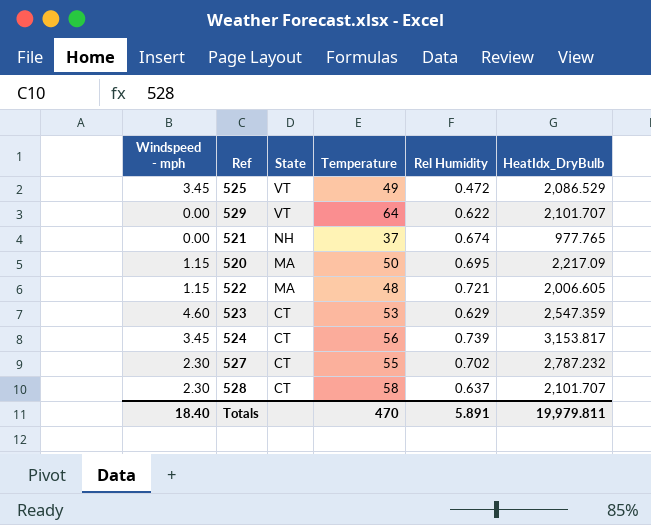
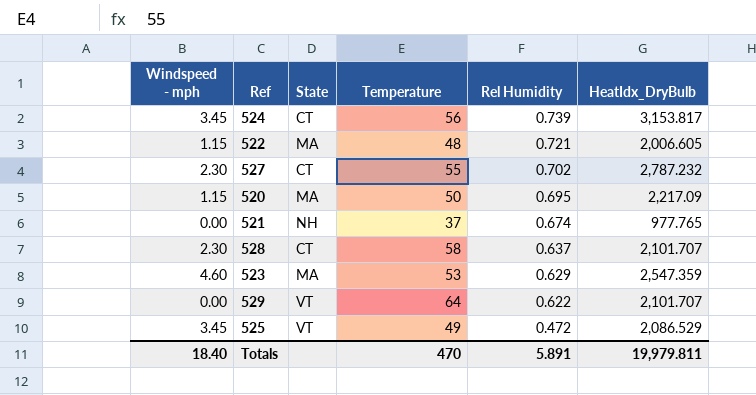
row order: State descending -> Rel Humidity descending
523 | State: CT -> MA

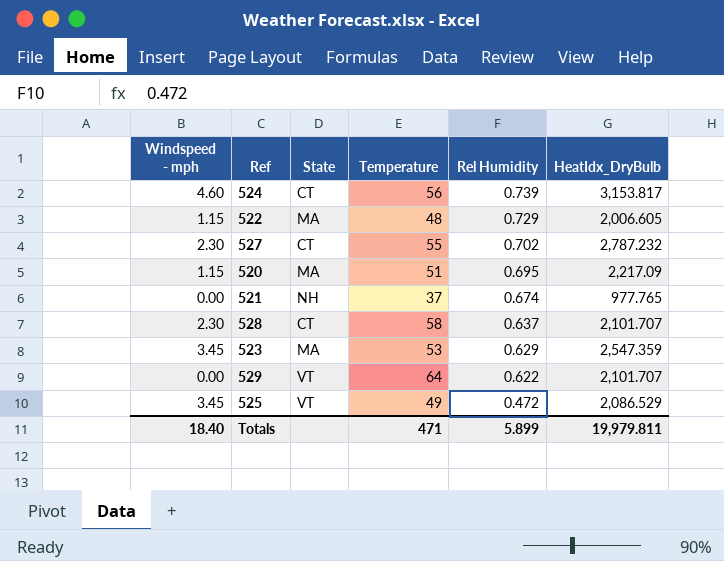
524 | Windspeed - mph: 3.45 -> 4.60
522 | Rel Humidity: 0.721 -> 0.729
520 | Temperature: 50 -> 51
523 | Windspeed - mph: 4.60 -> 3.45
Totals | Temperature: 470 -> 471
Totals | Rel Humidity: 5.891 -> 5.899

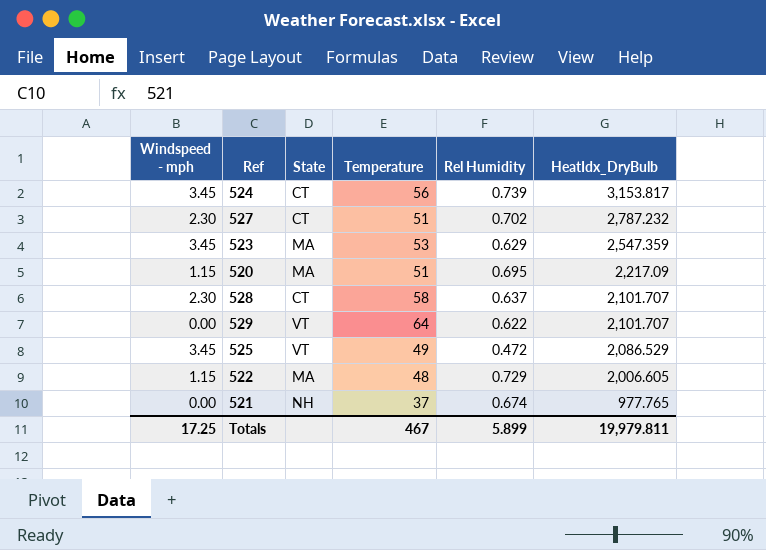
row order: Rel Humidity descending -> HeatIdx_DryBulb descending
524 | Windspeed - mph: 4.60 -> 3.45
527 | Temperature: 55 -> 51
Totals | Windspeed - mph: 18.40 -> 17.25
Totals | Temperature: 471 -> 467

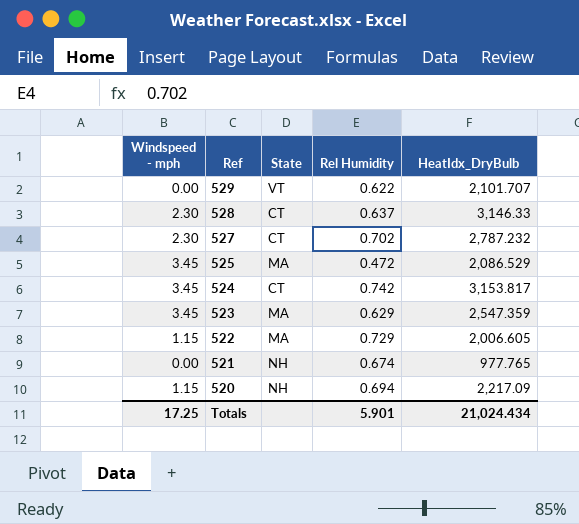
row order: HeatIdx_DryBulb descending -> Ref descending
column Temperature | position: 4 -> none
528 | HeatIdx_DryBulb: 2,101.707 -> 3,146.33
525 | State: VT -> MA
524 | Rel Humidity: 0.739 -> 0.742
520 | State: MA -> NH
520 | Rel Humidity: 0.695 -> 0.694
Totals | Rel Humidity: 5.899 -> 5.901
Totals | HeatIdx_DryBulb: 19,979.811 -> 21,024.434

